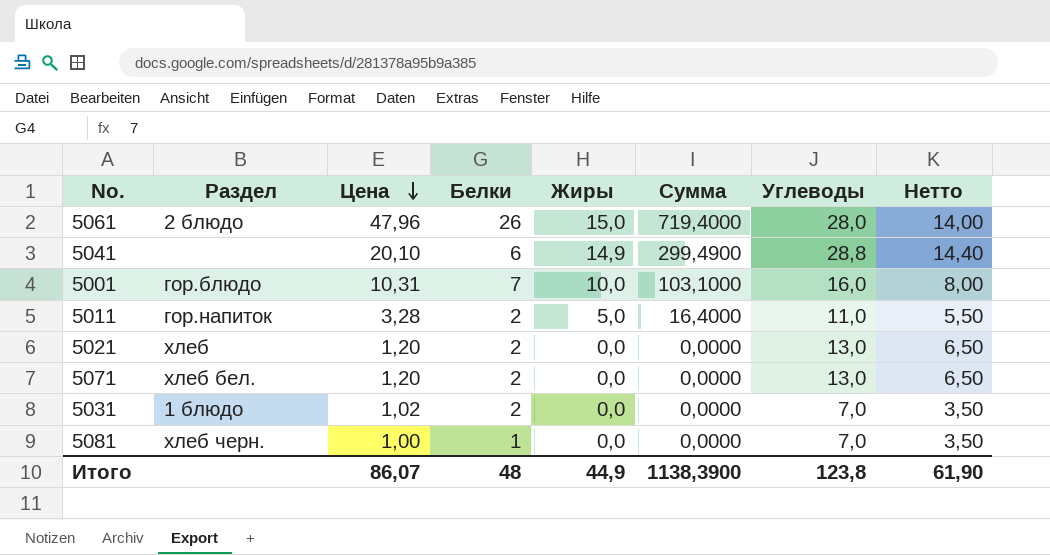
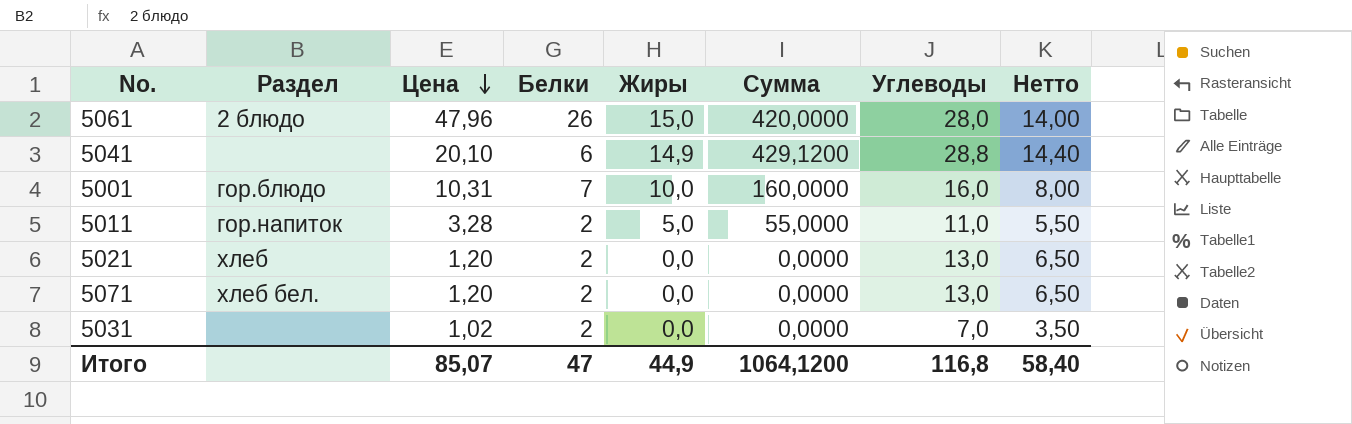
column Сумма | formula: [Цена] * [Жиры] -> [Жиры] * [Углеводы]
row 5081: хлеб черн. | 1,00 | 1 | 0,0 | 0,0000 | 7,0 | 3,50 -> none
5031 | Раздел: 1 блюдо -> none
Итого | Цена: 86,07 -> 85,07
Итого | Белки: 48 -> 47
Итого | Сумма: 1138,3900 -> 1064,1200
Итого | Углеводы: 123,8 -> 116,8
Итого | Нетто: 61,90 -> 58,40

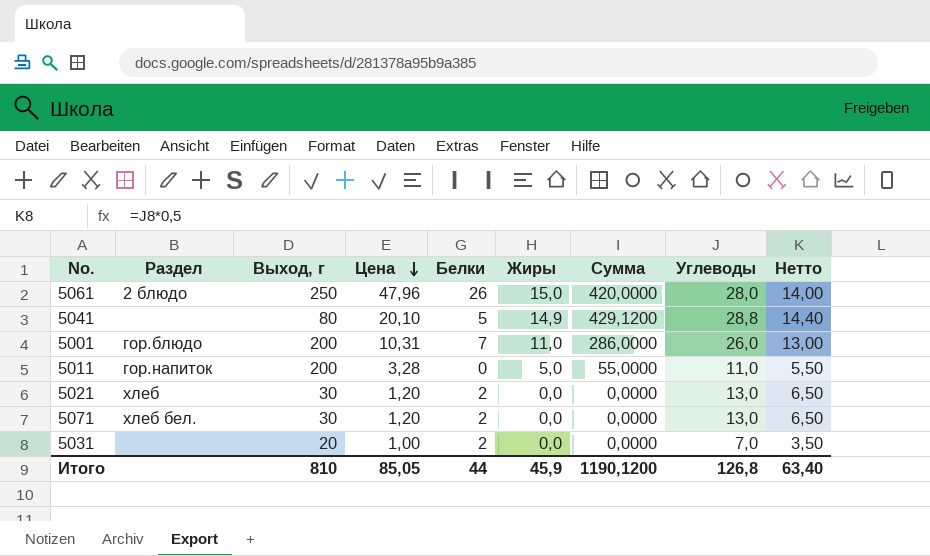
column Выход, г | position: none -> 3
5041 | Белки: 6 -> 5
5001 | Жиры: 10,0 -> 11,0
5001 | Сумма: 160,0000 -> 286,0000
5001 | Углеводы: 16,0 -> 26,0
5001 | Нетто: 8,00 -> 13,00
5011 | Белки: 2 -> 0
5031 | Цена: 1,02 -> 1,00
Итого | Цена: 85,07 -> 85,05
Итого | Белки: 47 -> 44
Итого | Жиры: 44,9 -> 45,9
Итого | Сумма: 1064,1200 -> 1190,1200
Итого | Углеводы: 116,8 -> 126,8
Итого | Нетто: 58,40 -> 63,40

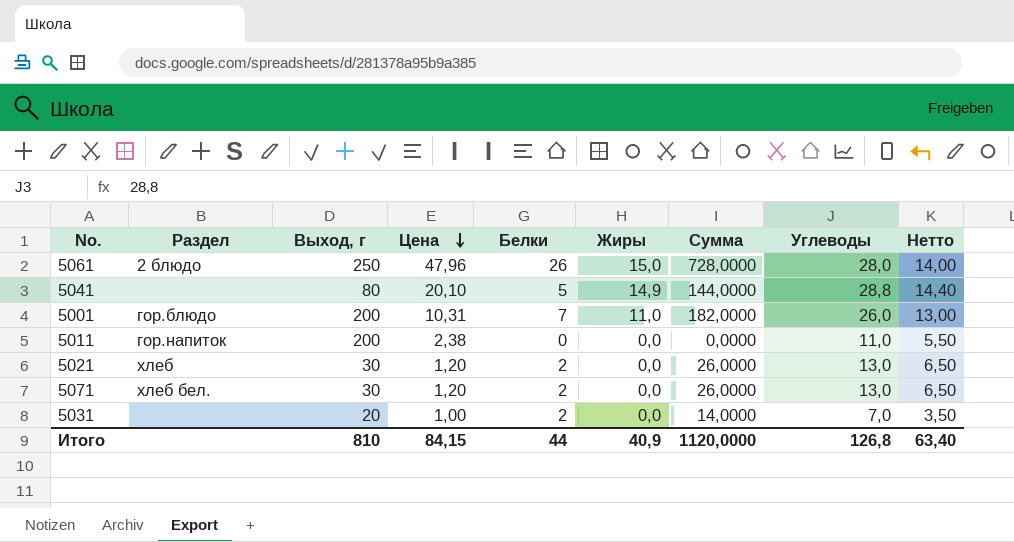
column Сумма | formula: [Жиры] * [Углеводы] -> [Белки] * [Углеводы]
5011 | Цена: 3,28 -> 2,38
5011 | Жиры: 5,0 -> 0,0
Итого | Цена: 85,05 -> 84,15
Итого | Жиры: 45,9 -> 40,9
Итого | Сумма: 1190,1200 -> 1120,0000

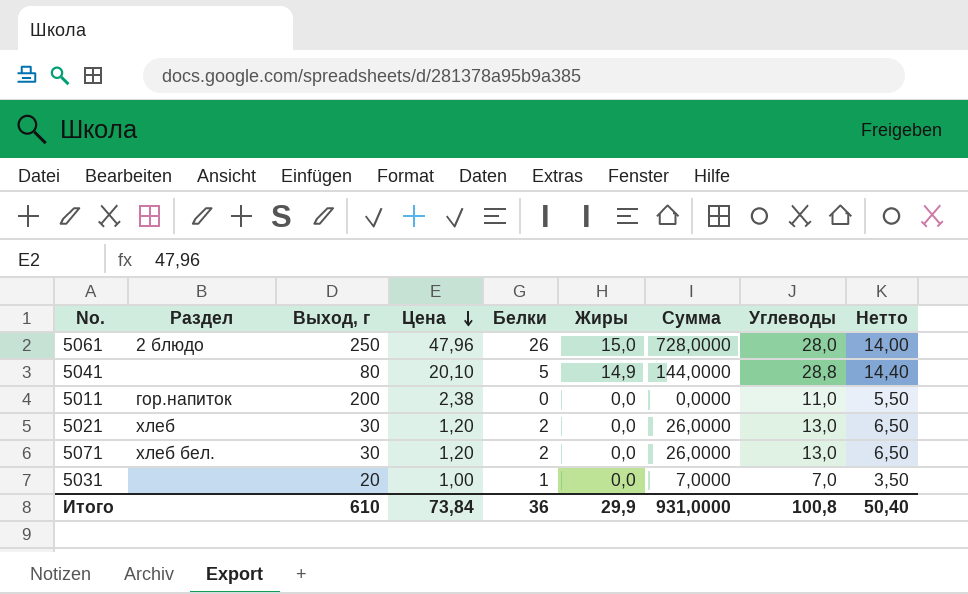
row 5001: гор.блюдо | 200 | 10,31 | 7 | 11,0 | 182,0000 | 26,0 | 13,00 -> none
5031 | Белки: 2 -> 1
5031 | Сумма: 14,0000 -> 7,0000
Итого | Выход, г: 810 -> 610
Итого | Цена: 84,15 -> 73,84
Итого | Белки: 44 -> 36
Итого | Жиры: 40,9 -> 29,9
Итого | Сумма: 1120,0000 -> 931,0000
Итого | Углеводы: 126,8 -> 100,8
Итого | Нетто: 63,40 -> 50,40

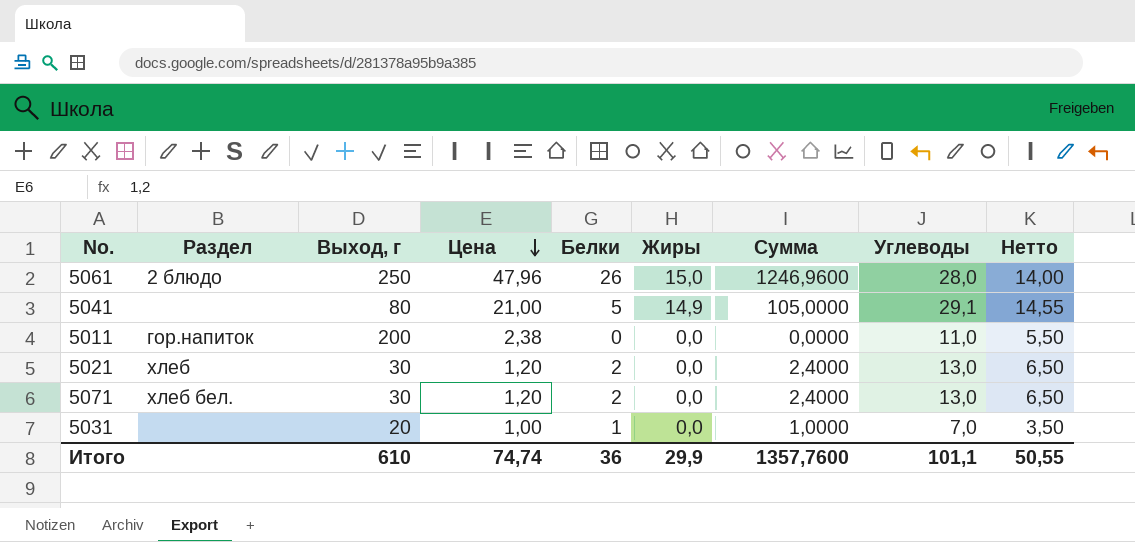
column Сумма | formula: [Белки] * [Углеводы] -> [Цена] * [Белки]
5041 | Цена: 20,10 -> 21,00
5041 | Углеводы: 28,8 -> 29,1
5041 | Нетто: 14,40 -> 14,55
Итого | Цена: 73,84 -> 74,74
Итого | Сумма: 931,0000 -> 1357,7600
Итого | Углеводы: 100,8 -> 101,1
Итого | Нетто: 50,40 -> 50,55

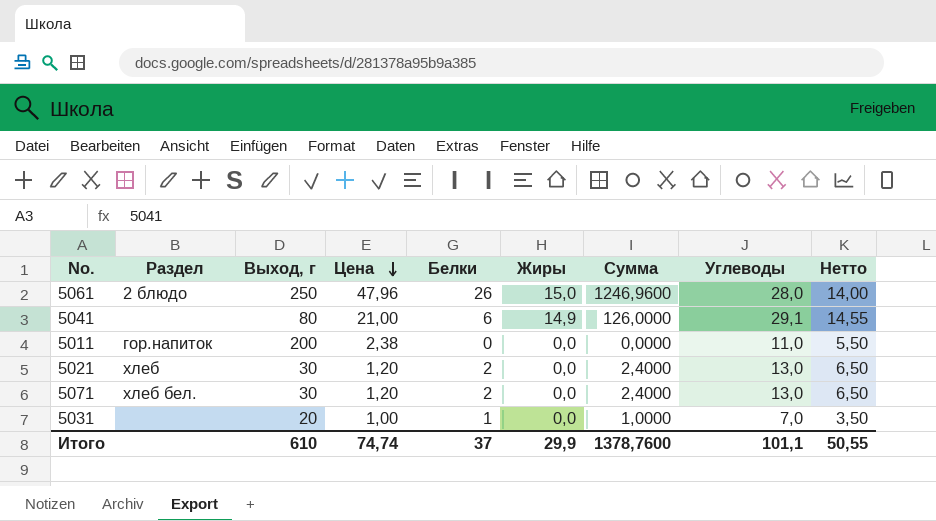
5041 | Белки: 5 -> 6
5041 | Сумма: 105,0000 -> 126,0000
Итого | Белки: 36 -> 37
Итого | Сумма: 1357,7600 -> 1378,7600

